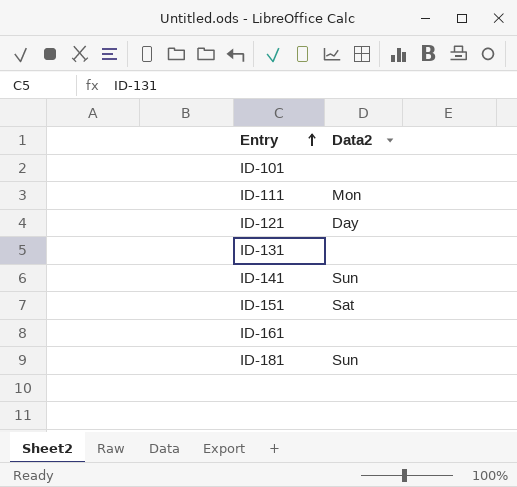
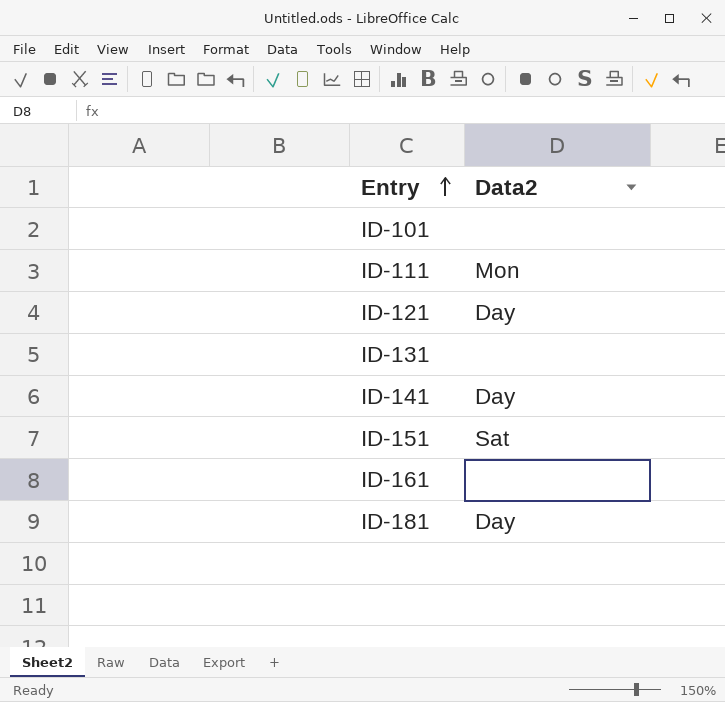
ID-141 | Data2: Sun -> Day
ID-181 | Data2: Sun -> Day

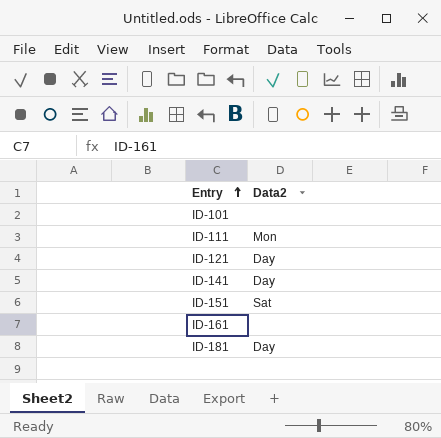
row ID-131: none -> none

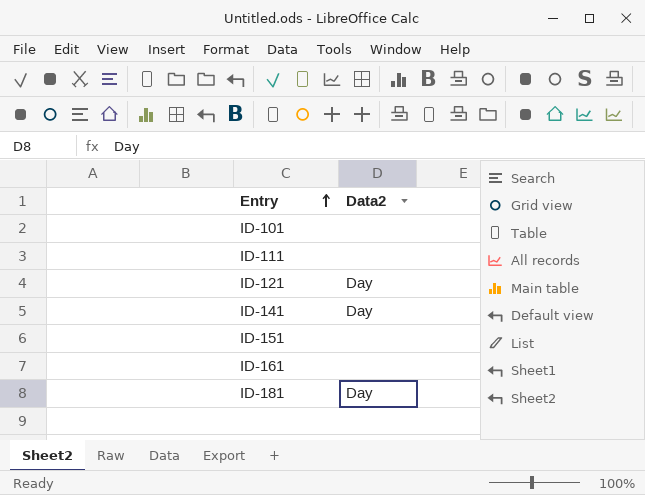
ID-111 | Data2: Mon -> none
ID-151 | Data2: Sat -> none

